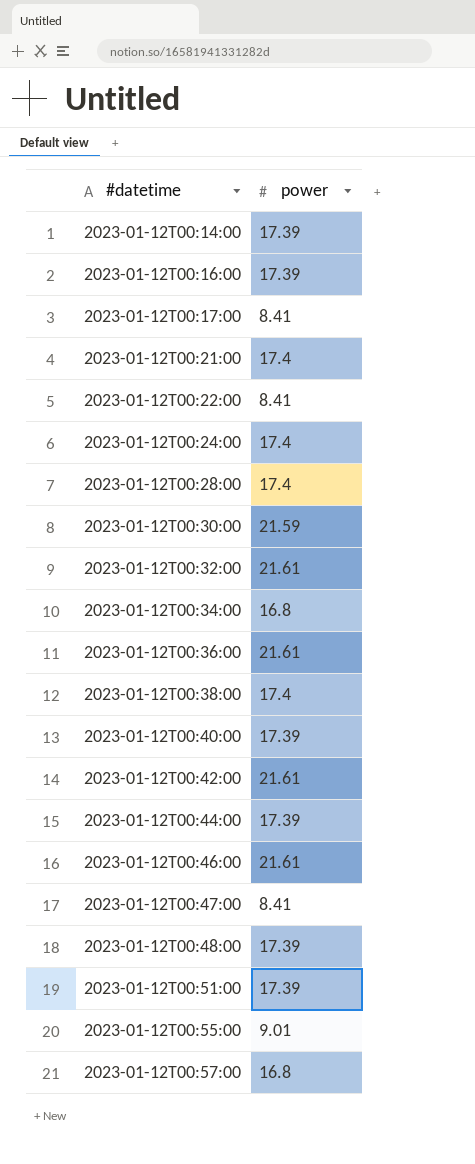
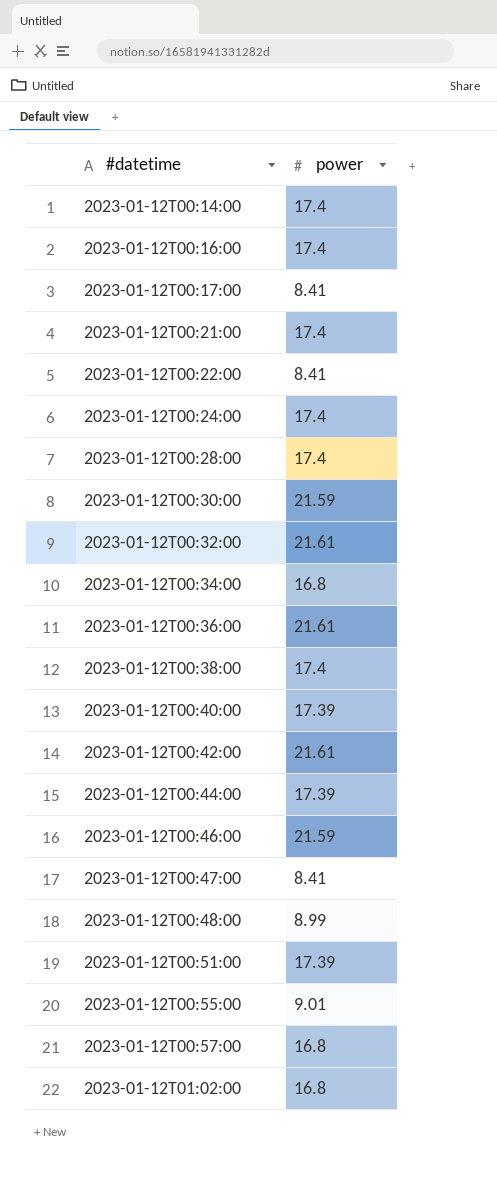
2023-01-12T00:14:00 | power: 17.39 -> 17.4
2023-01-12T00:16:00 | power: 17.39 -> 17.4
2023-01-12T00:46:00 | power: 21.61 -> 21.59
2023-01-12T00:48:00 | power: 17.39 -> 8.99
row 2023-01-12T01:02:00: none -> 16.8

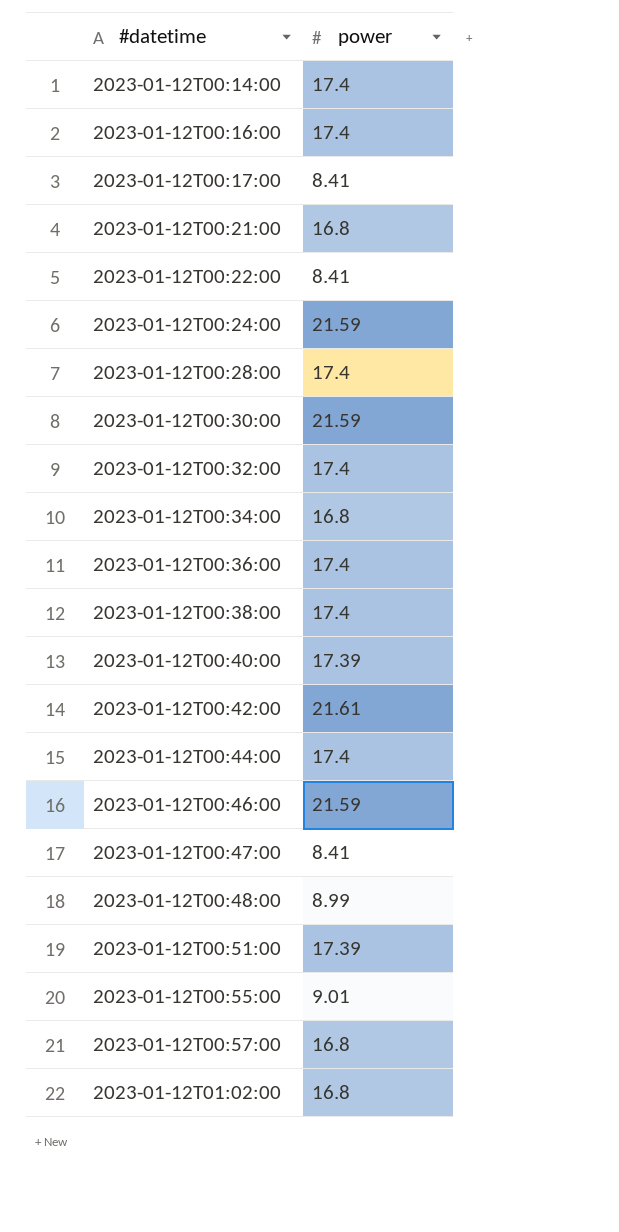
2023-01-12T00:21:00 | power: 17.4 -> 16.8
2023-01-12T00:24:00 | power: 17.4 -> 21.59
2023-01-12T00:32:00 | power: 21.61 -> 17.4
2023-01-12T00:36:00 | power: 21.61 -> 17.4
2023-01-12T00:44:00 | power: 17.39 -> 17.4

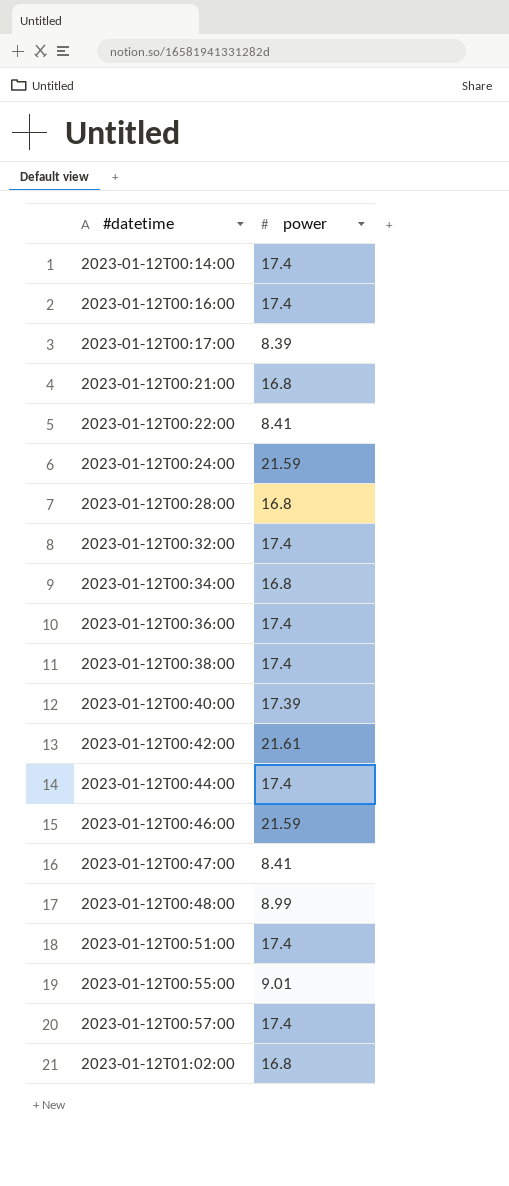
row 2023-01-12T00:30:00: 21.59 -> none
2023-01-12T00:17:00 | power: 8.41 -> 8.39
2023-01-12T00:28:00 | power: 17.4 -> 16.8
2023-01-12T00:51:00 | power: 17.39 -> 17.4
2023-01-12T00:57:00 | power: 16.8 -> 17.4

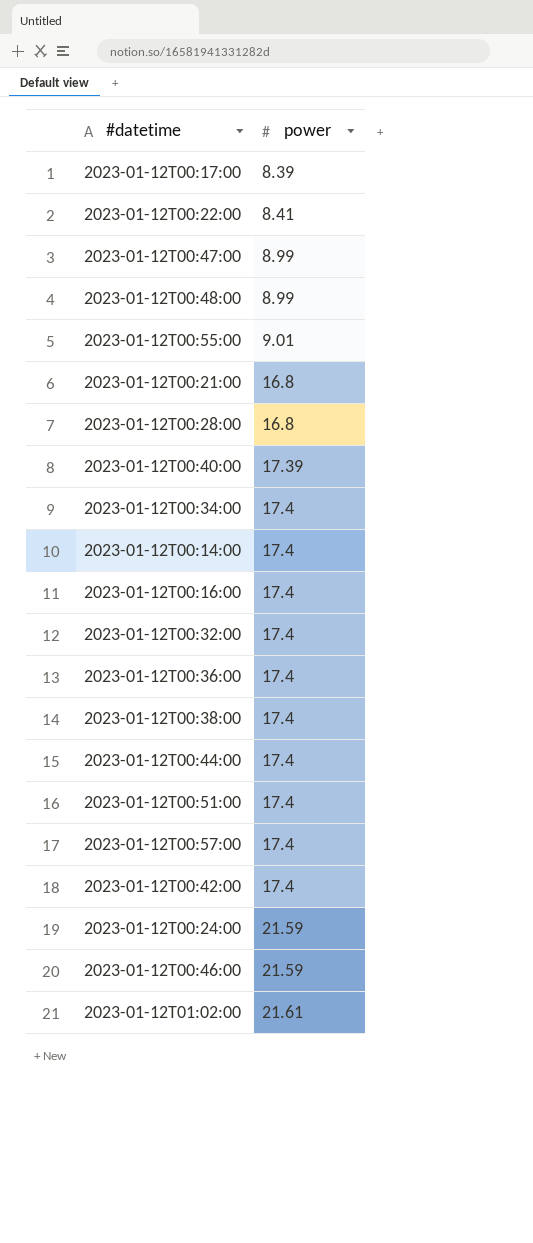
row order: #datetime ascending -> power ascending
2023-01-12T00:47:00 | power: 8.41 -> 8.99
2023-01-12T00:34:00 | power: 16.8 -> 17.4
2023-01-12T00:42:00 | power: 21.61 -> 17.4
2023-01-12T01:02:00 | power: 16.8 -> 21.61

